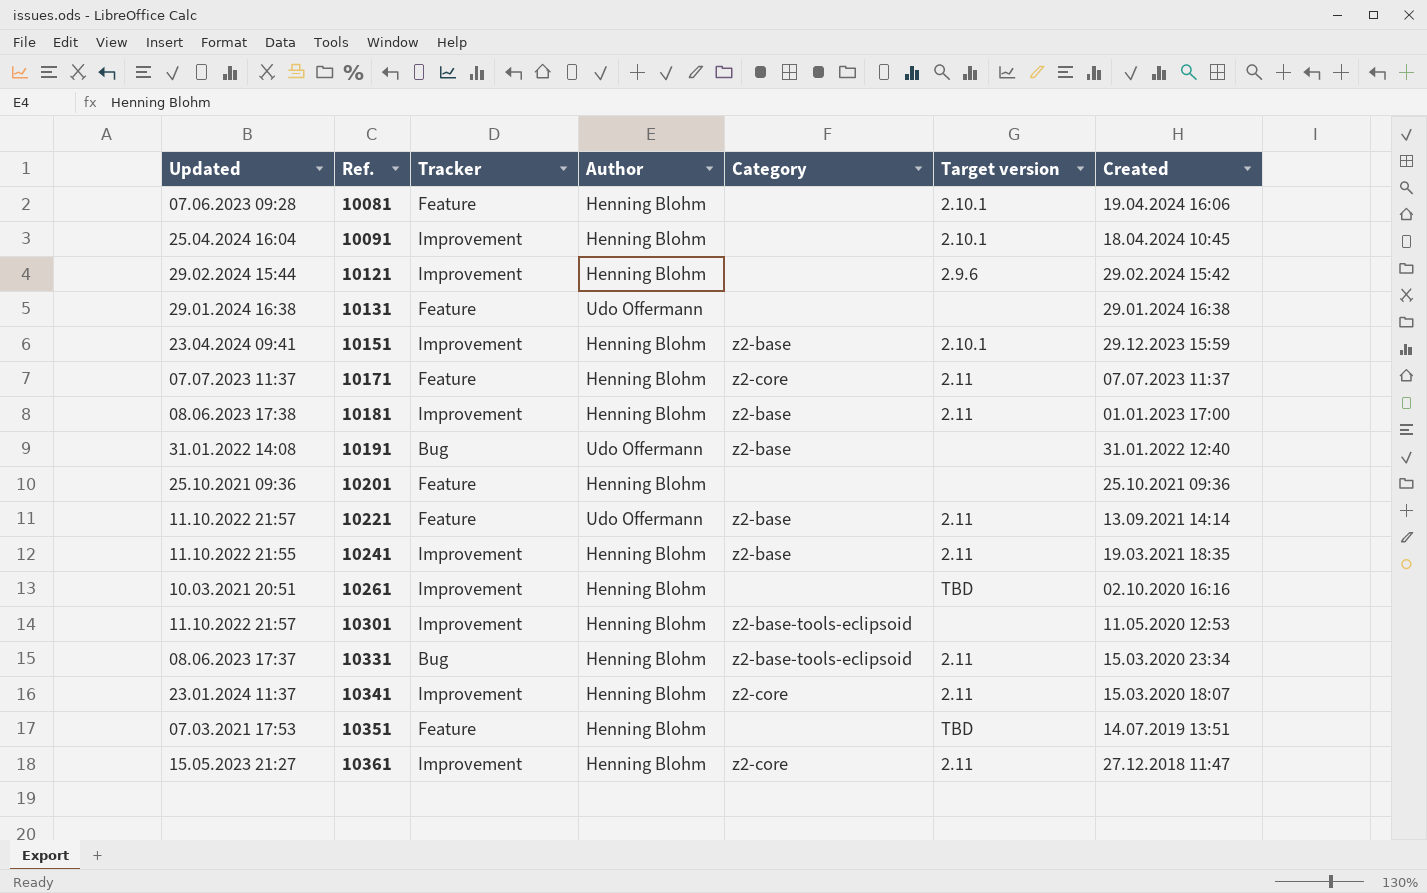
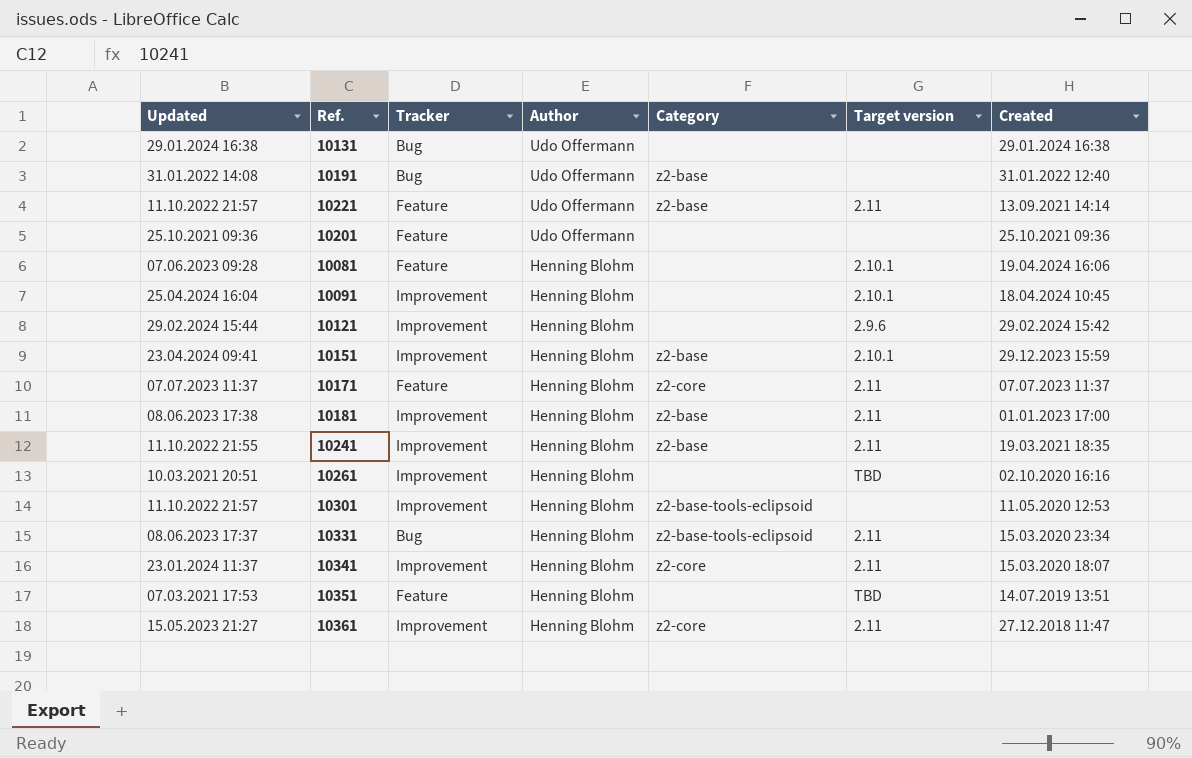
row order: Ref. ascending -> Author descending
10131 | Tracker: Feature -> Bug
10201 | Author: Henning Blohm -> Udo Offermann

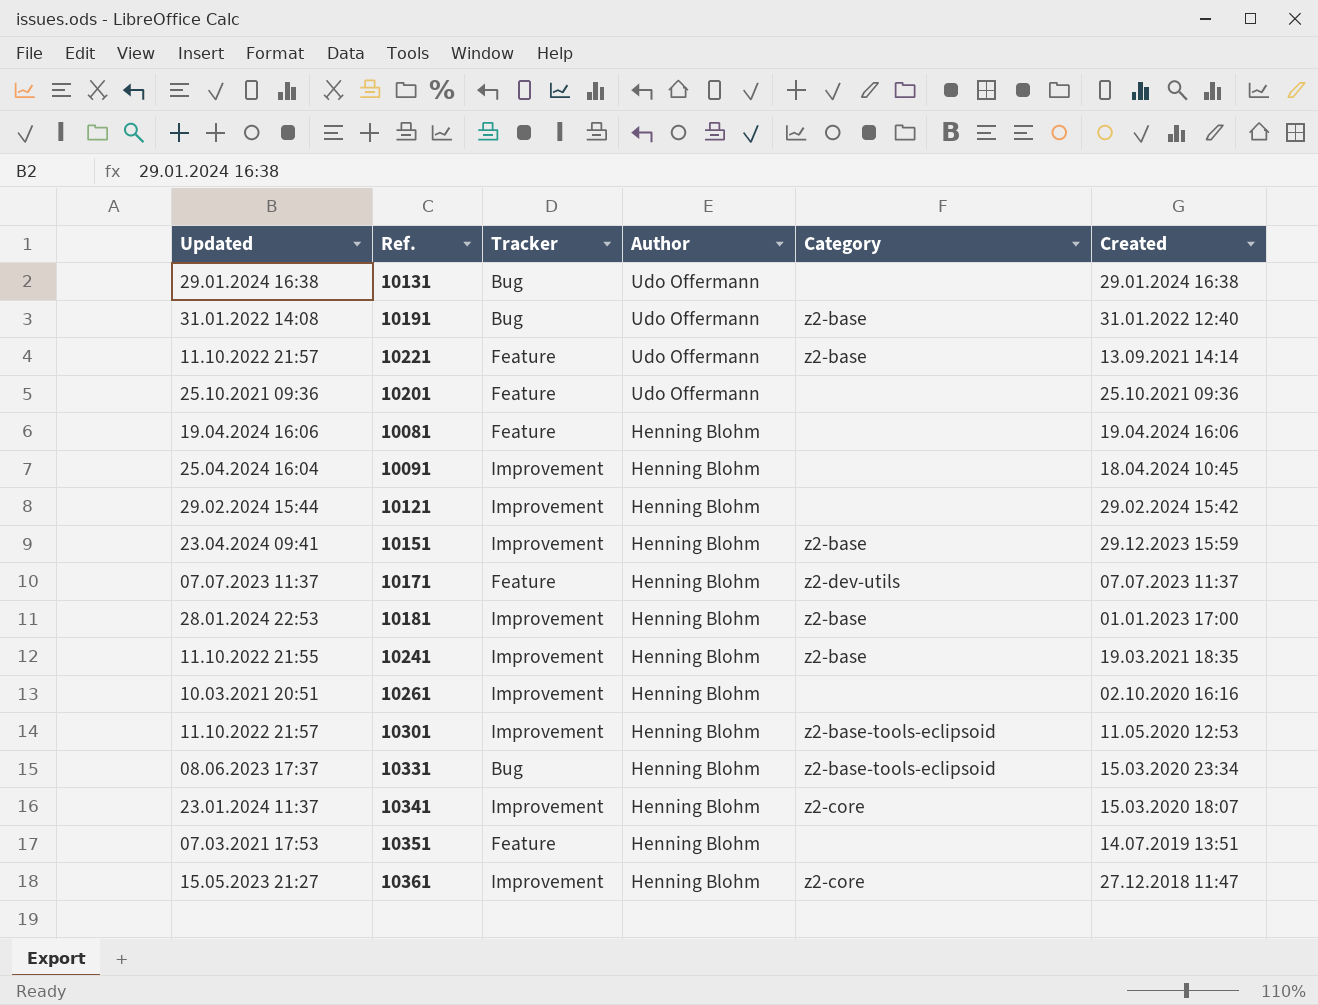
column Target version | position: 6 -> none
10081 | Updated: 07.06.2023 09:28 -> 19.04.2024 16:06
10171 | Category: z2-core -> z2-dev-utils
10181 | Updated: 08.06.2023 17:38 -> 28.01.2024 22:53

